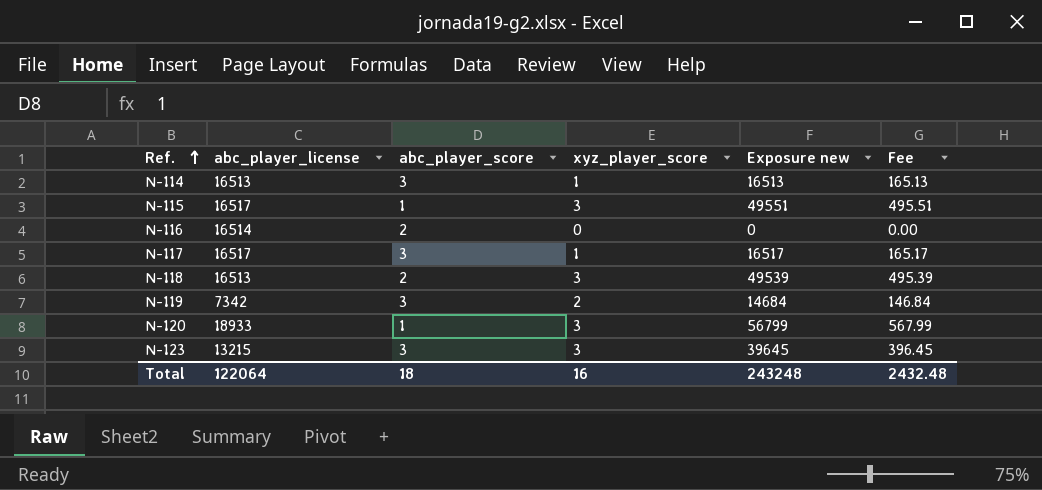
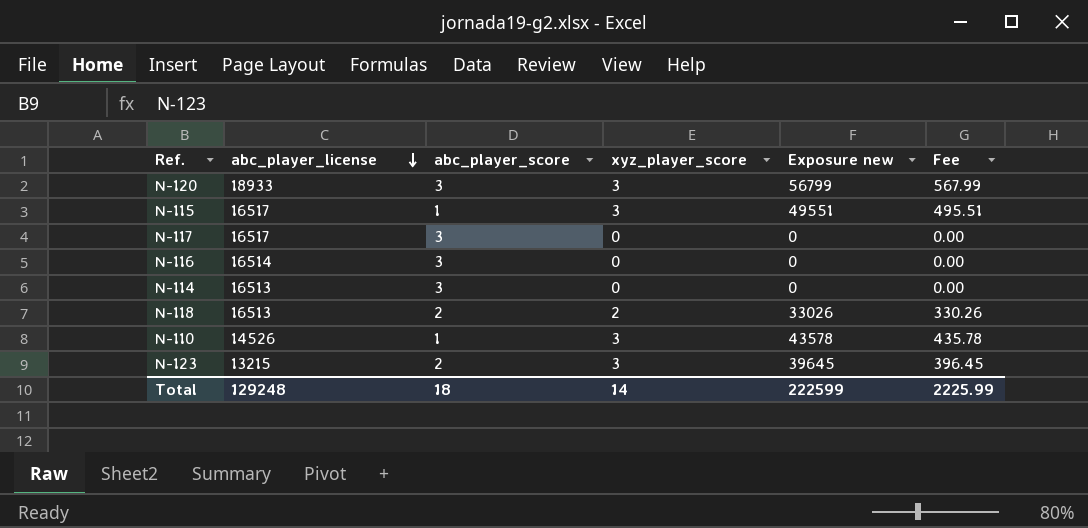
row order: Ref. ascending -> abc_player_license descending
row N-119: 7342 | 3 | 2 | 14684 | 146.84 -> none
N-120 | abc_player_score: 1 -> 3
N-117 | xyz_player_score: 1 -> 0
N-117 | Exposure new: 16517 -> 0
N-117 | Fee: 165.17 -> 0.00
N-116 | abc_player_score: 2 -> 3
N-114 | xyz_player_score: 1 -> 0
N-114 | Exposure new: 16513 -> 0
N-114 | Fee: 165.13 -> 0.00
N-118 | xyz_player_score: 3 -> 2
N-118 | Exposure new: 49539 -> 33026
N-118 | Fee: 495.39 -> 330.26
row N-110: none -> 14526 | 1 | 3 | 43578 | 435.78
N-123 | abc_player_score: 3 -> 2
Total | abc_player_license: 122064 -> 129248
Total | xyz_player_score: 16 -> 14
Total | Exposure new: 243248 -> 222599
Total | Fee: 2432.48 -> 2225.99

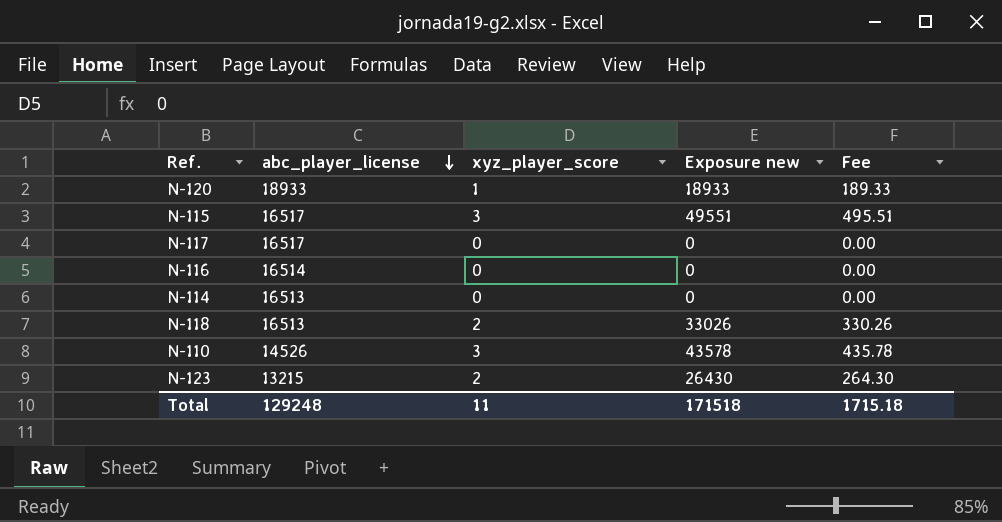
column abc_player_score | position: 3 -> none
N-120 | xyz_player_score: 3 -> 1
N-120 | Exposure new: 56799 -> 18933
N-120 | Fee: 567.99 -> 189.33
N-123 | xyz_player_score: 3 -> 2
N-123 | Exposure new: 39645 -> 26430
N-123 | Fee: 396.45 -> 264.30
Total | xyz_player_score: 14 -> 11
Total | Exposure new: 222599 -> 171518
Total | Fee: 2225.99 -> 1715.18

